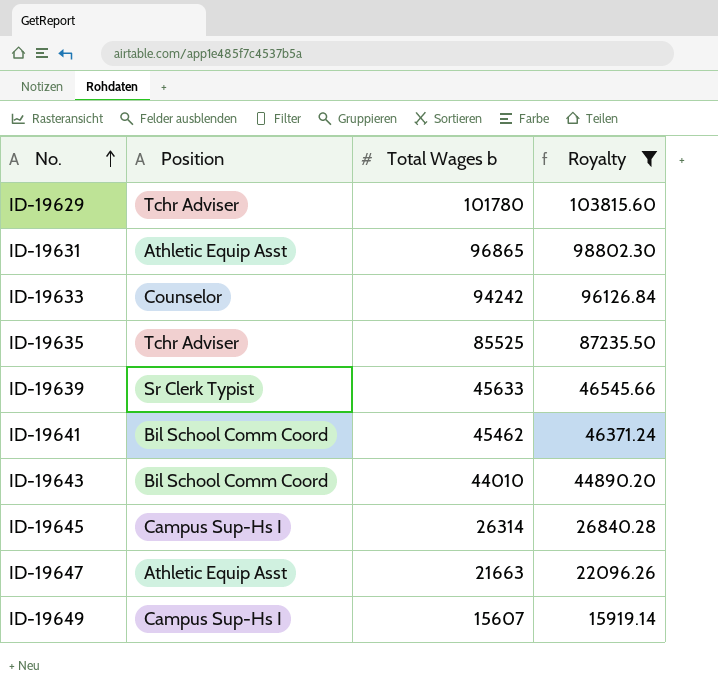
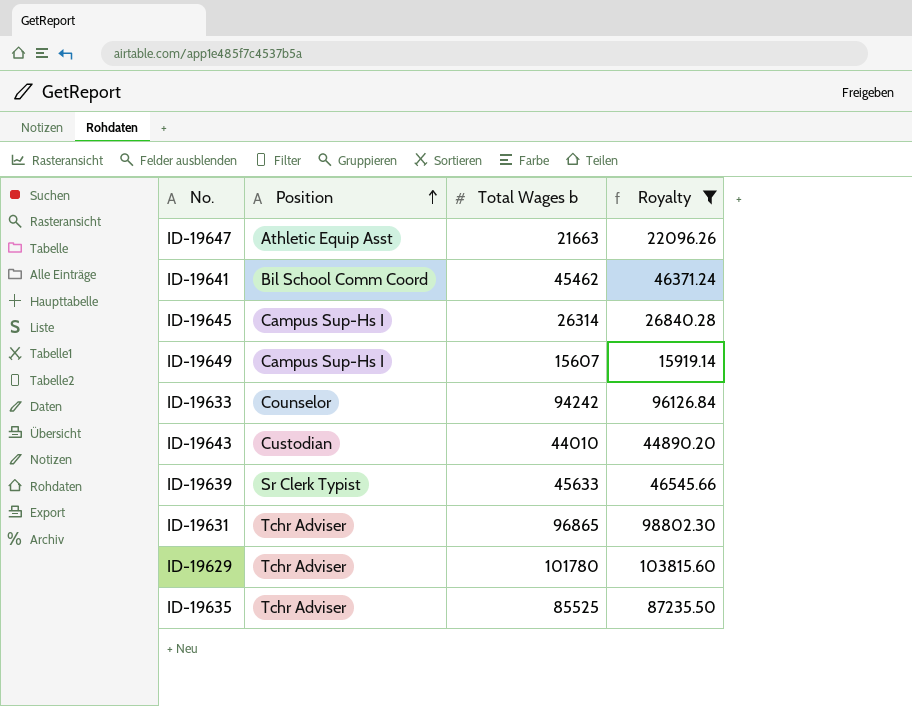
row order: No. ascending -> Position ascending
ID-19643 | Position: Bil School Comm Coord -> Custodian
ID-19631 | Position: Athletic Equip Asst -> Tchr Adviser

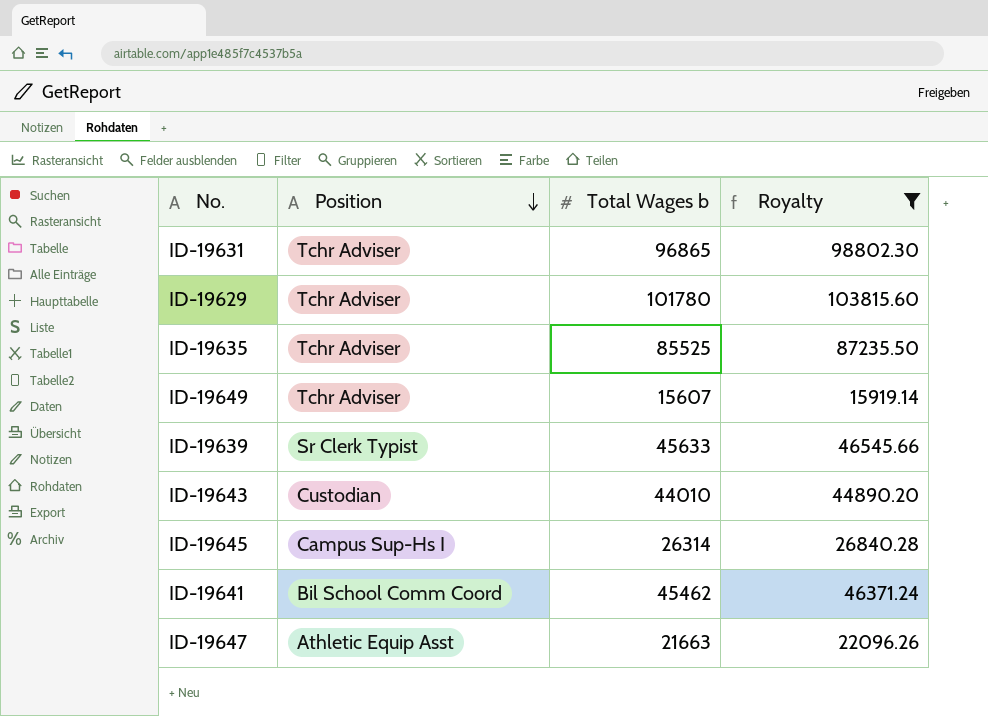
row order: Position ascending -> Position descending
row ID-19633: Counselor | 94242 | 96126.84 -> none
ID-19649 | Position: Campus Sup-Hs I -> Tchr Adviser

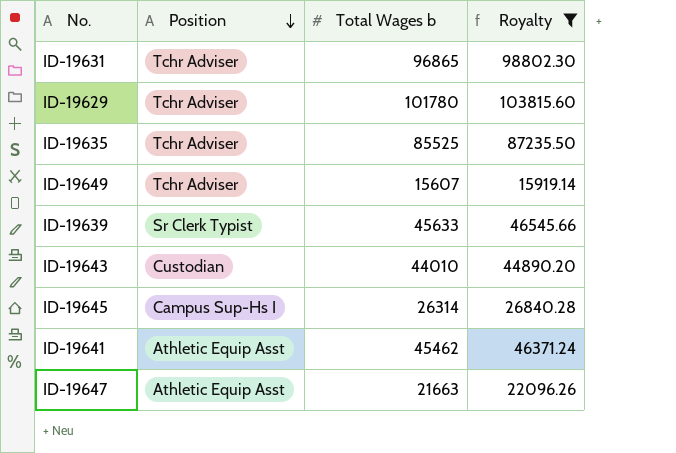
ID-19641 | Position: Bil School Comm Coord -> Athletic Equip Asst

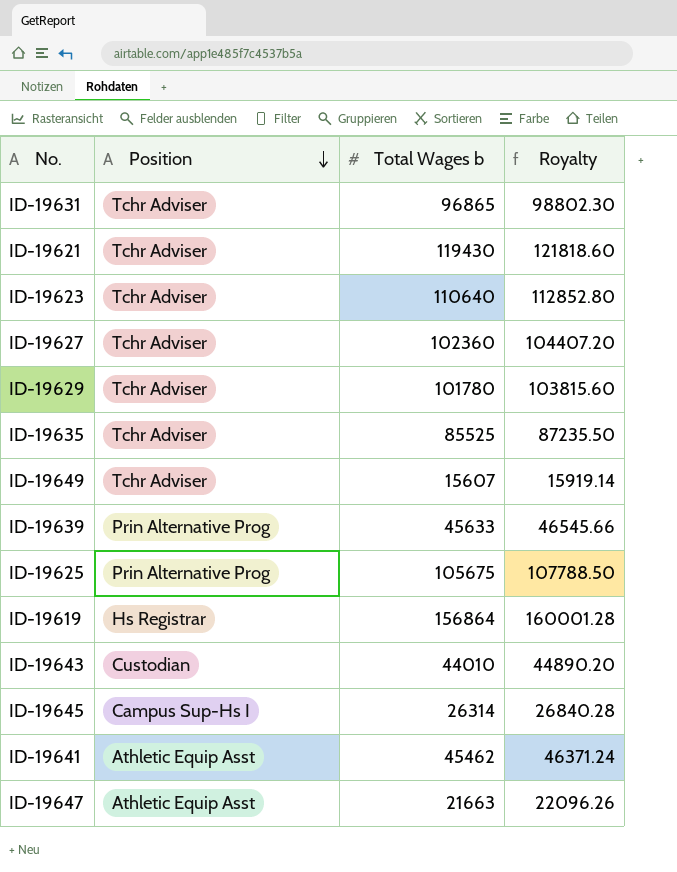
filter: Royalty <= 103815.60 -> none
ID-19639 | Position: Sr Clerk Typist -> Prin Alternative Prog

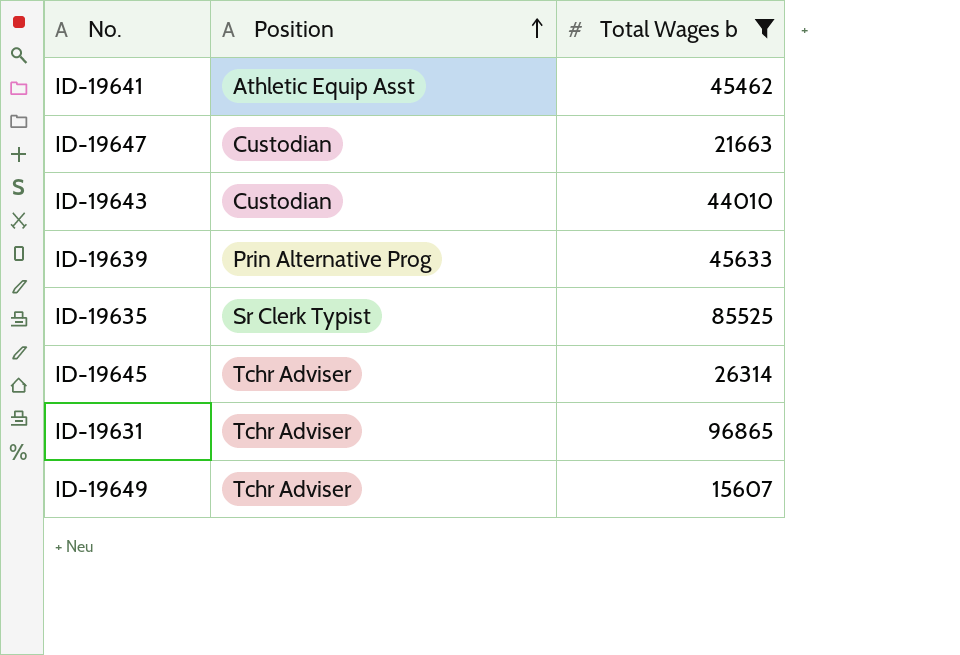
filter: none -> Total Wages b <= 96865
row order: Position descending -> Position ascending
column Royalty | formula: [Total Wages b] * 1.02 -> none
ID-19647 | Position: Athletic Equip Asst -> Custodian
ID-19635 | Position: Tchr Adviser -> Sr Clerk Typist
ID-19645 | Position: Campus Sup-Hs I -> Tchr Adviser

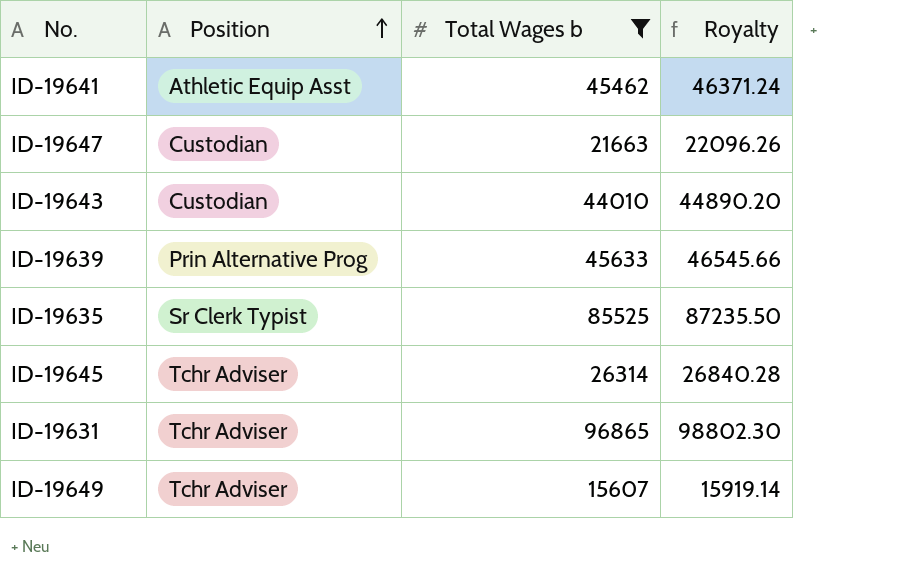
column Royalty | formula: none -> [Total Wages b] * 1.02

